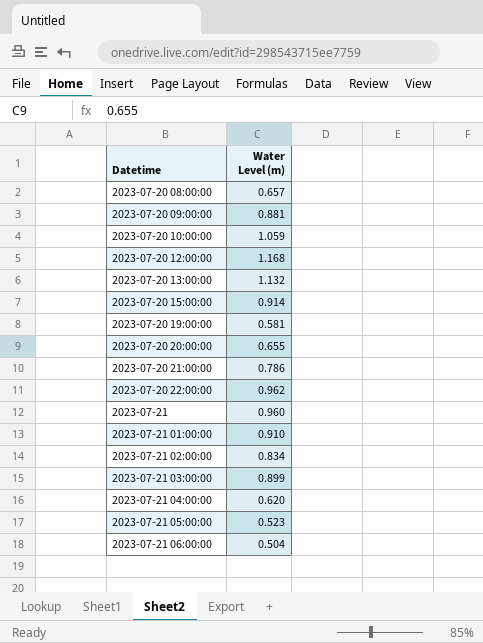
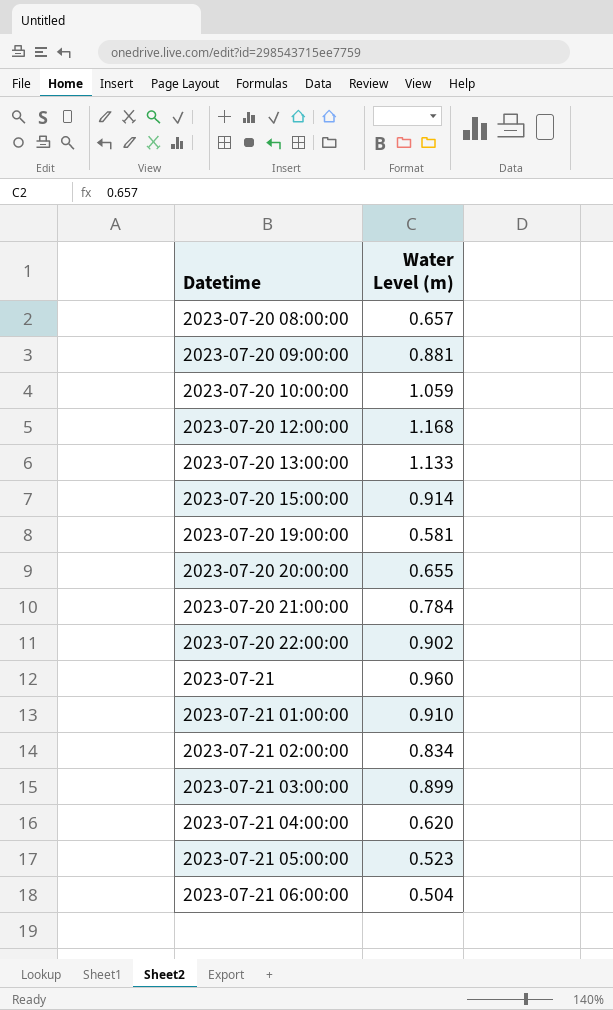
2023-07-20 13:00:00 | Water Level (m): 1.132 -> 1.133
2023-07-20 21:00:00 | Water Level (m): 0.786 -> 0.784
2023-07-20 22:00:00 | Water Level (m): 0.962 -> 0.902

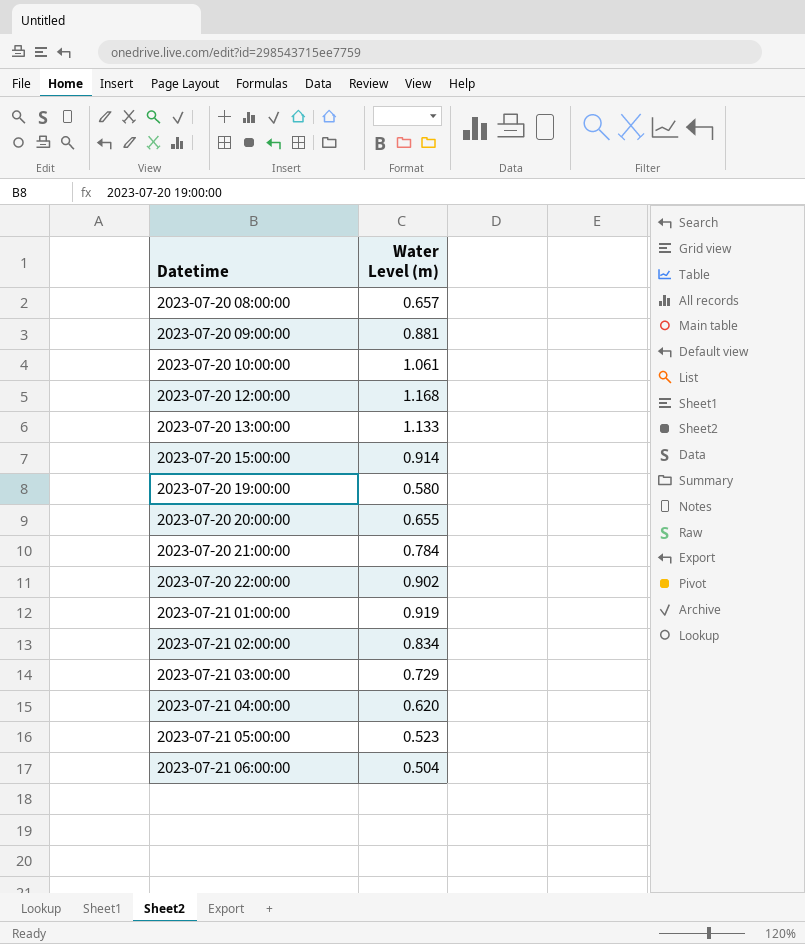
row 2023-07-21: 0.960 -> none
2023-07-20 10:00:00 | Water Level (m): 1.059 -> 1.061
2023-07-20 19:00:00 | Water Level (m): 0.581 -> 0.580
2023-07-21 01:00:00 | Water Level (m): 0.910 -> 0.919
2023-07-21 03:00:00 | Water Level (m): 0.899 -> 0.729

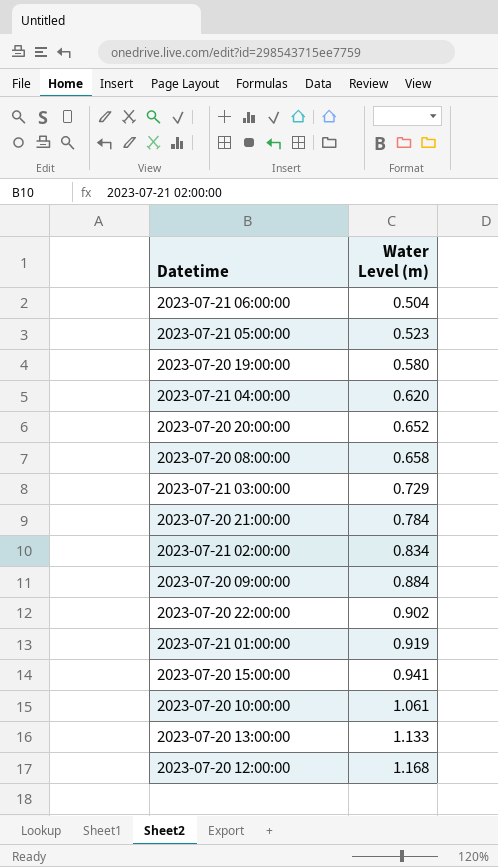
row order: Datetime ascending -> Water Level (m) ascending
2023-07-20 20:00:00 | Water Level (m): 0.655 -> 0.652
2023-07-20 08:00:00 | Water Level (m): 0.657 -> 0.658
2023-07-20 09:00:00 | Water Level (m): 0.881 -> 0.884
2023-07-20 15:00:00 | Water Level (m): 0.914 -> 0.941

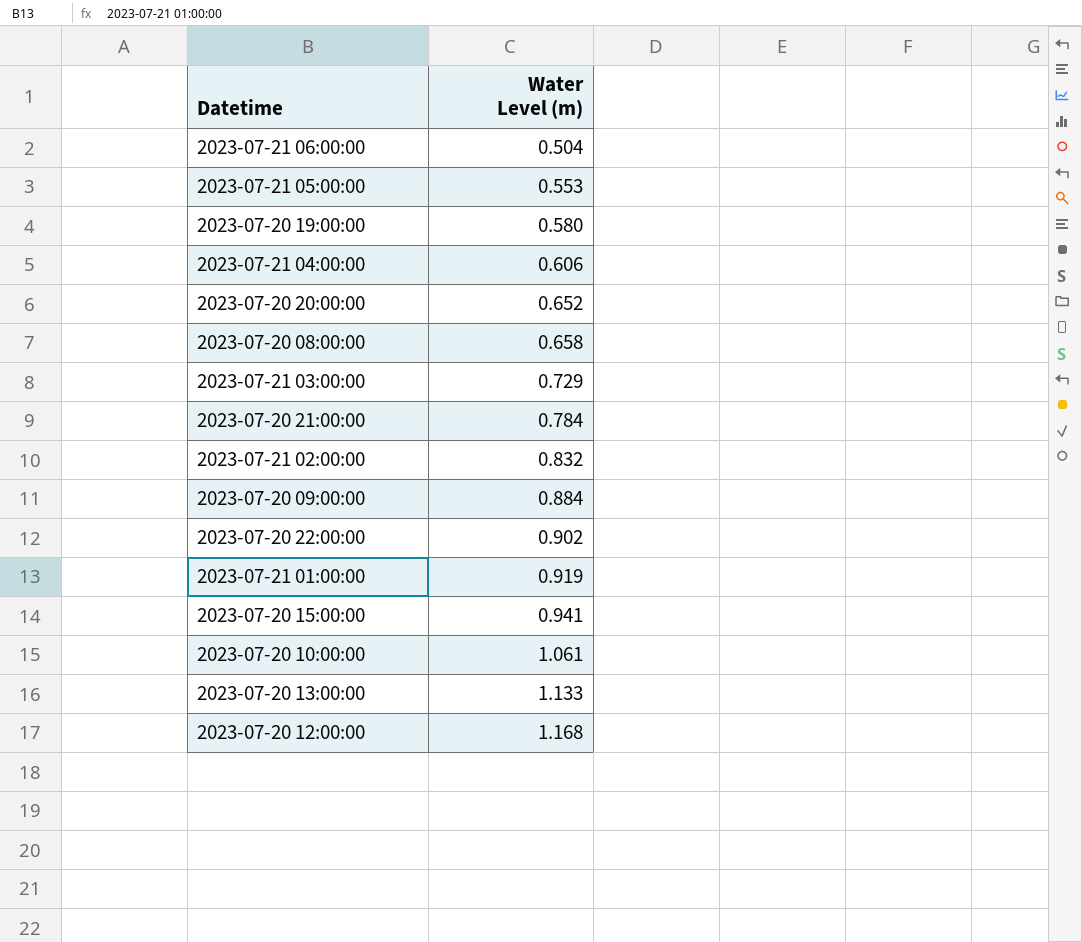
2023-07-21 05:00:00 | Water Level (m): 0.523 -> 0.553
2023-07-21 04:00:00 | Water Level (m): 0.620 -> 0.606
2023-07-21 02:00:00 | Water Level (m): 0.834 -> 0.832

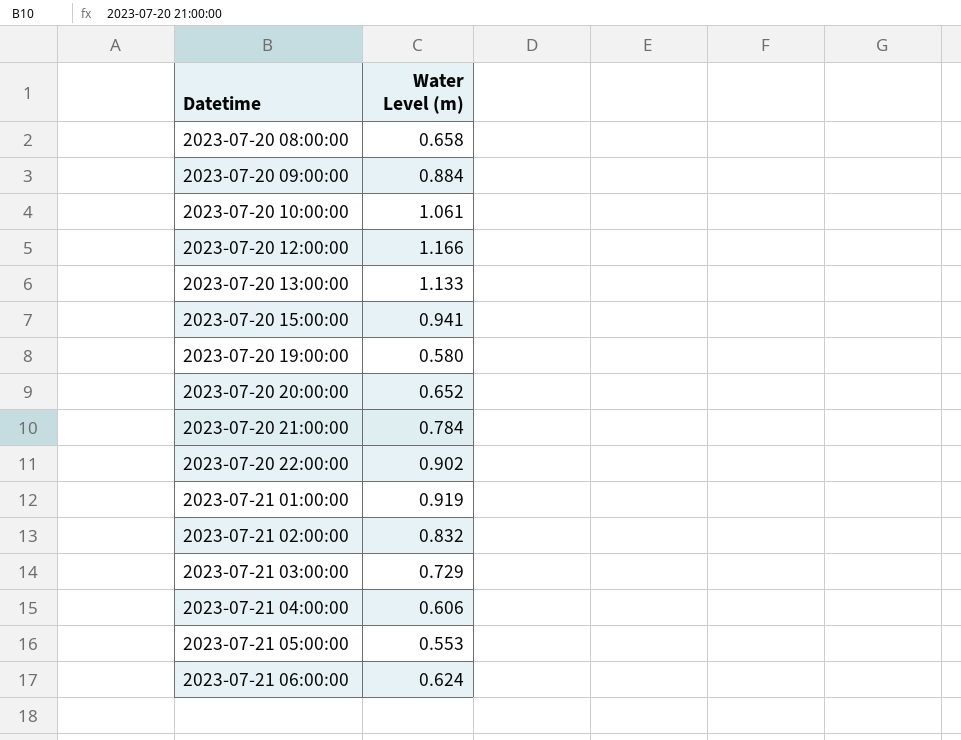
row order: Water Level (m) ascending -> Datetime ascending
2023-07-20 12:00:00 | Water Level (m): 1.168 -> 1.166
2023-07-21 06:00:00 | Water Level (m): 0.504 -> 0.624

